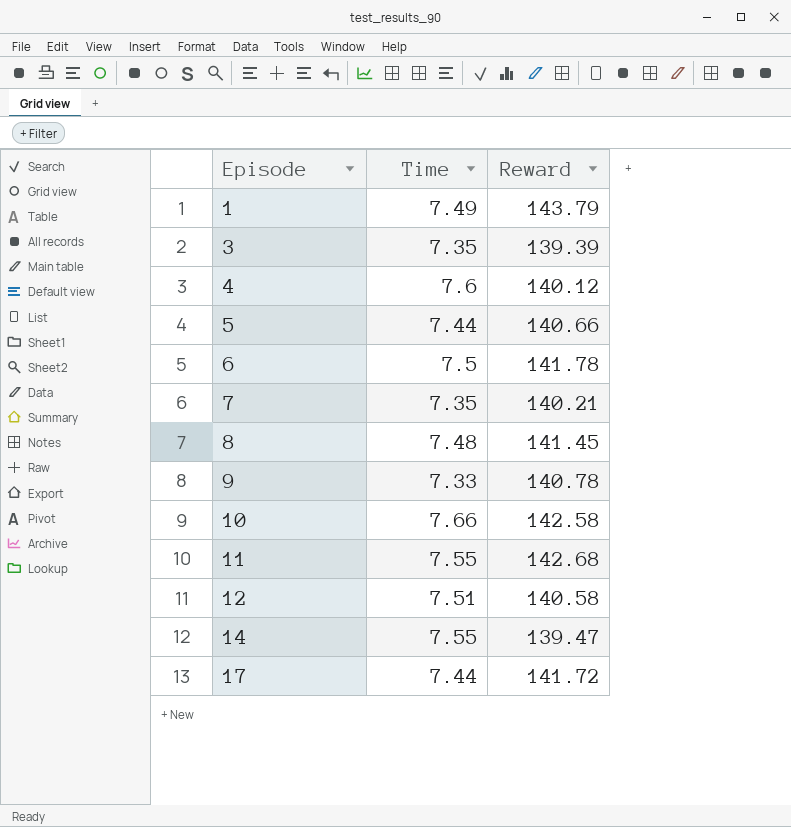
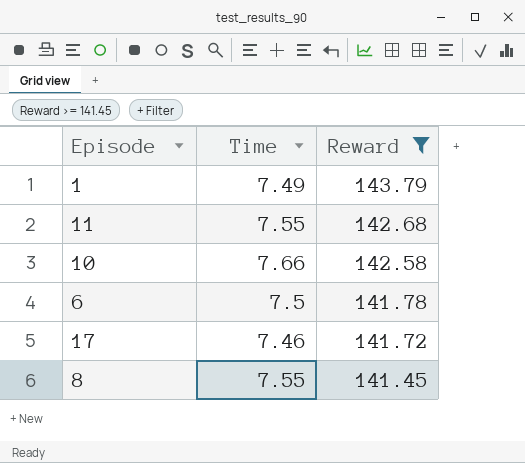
filter: none -> Reward >= 141.45
row order: Episode ascending -> Reward descending
17 | Time: 7.44 -> 7.46
8 | Time: 7.48 -> 7.55

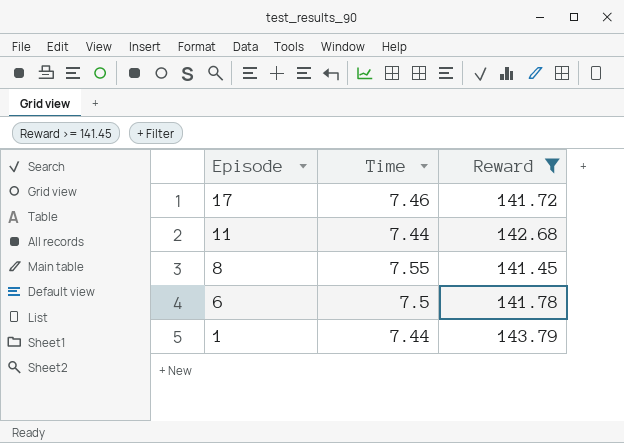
row order: Reward descending -> Episode descending
row 10: 7.66 | 142.58 -> none
11 | Time: 7.55 -> 7.44
1 | Time: 7.49 -> 7.44

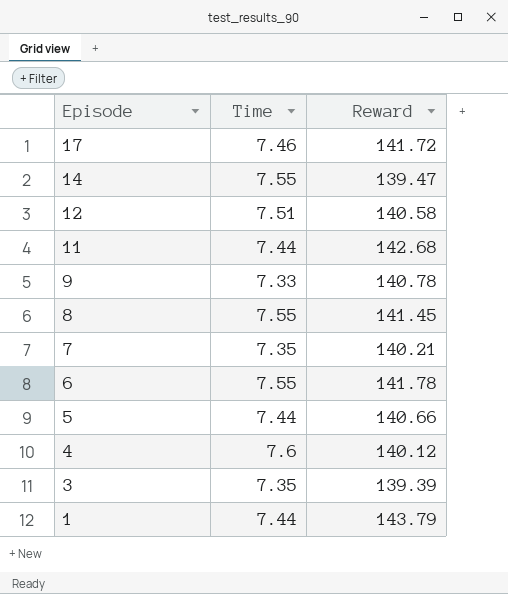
filter: Reward >= 141.45 -> none
6 | Time: 7.5 -> 7.55

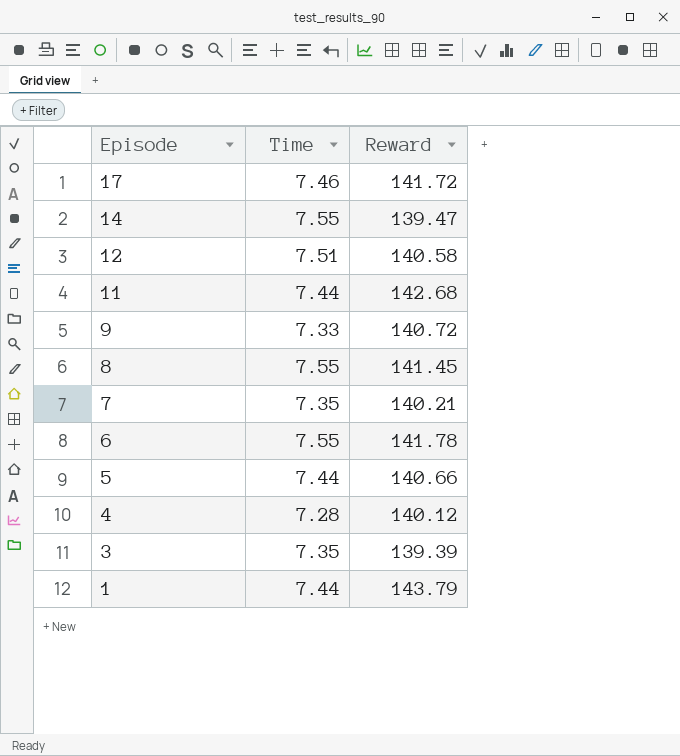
9 | Reward: 140.78 -> 140.72
4 | Time: 7.6 -> 7.28

